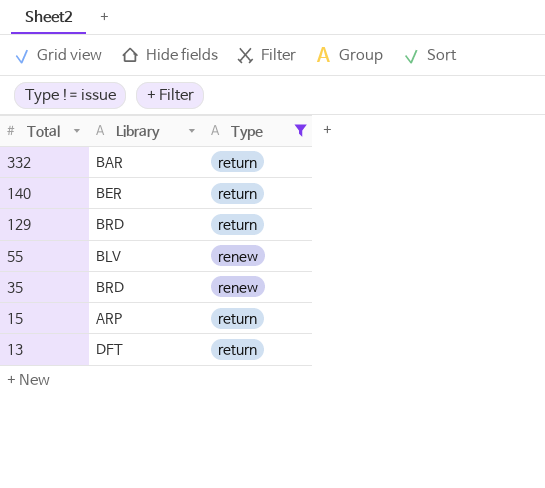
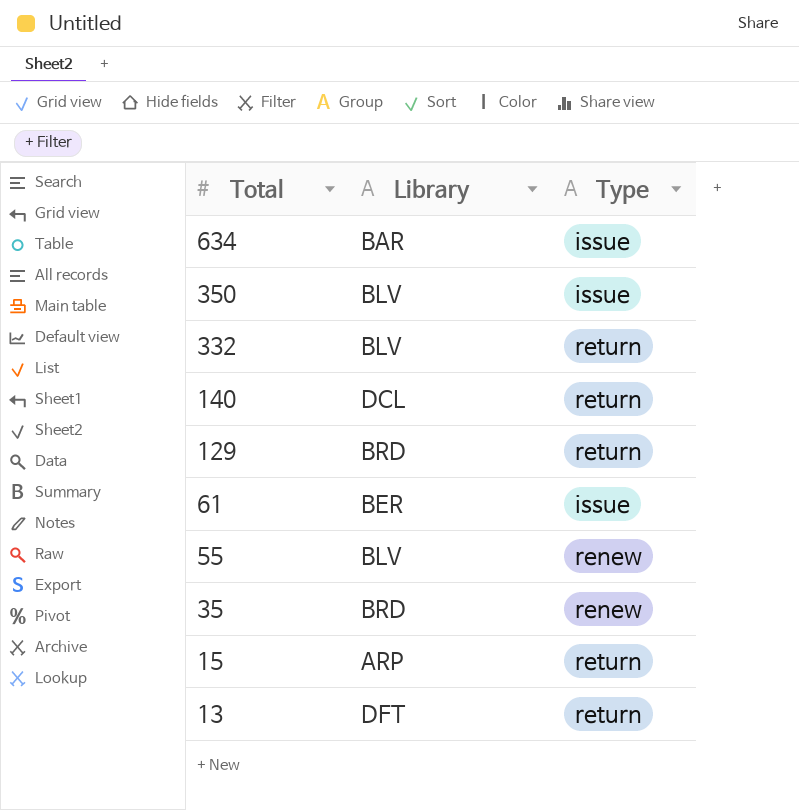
filter: Type != issue -> none
332 | Library: BAR -> BLV
140 | Library: BER -> DCL

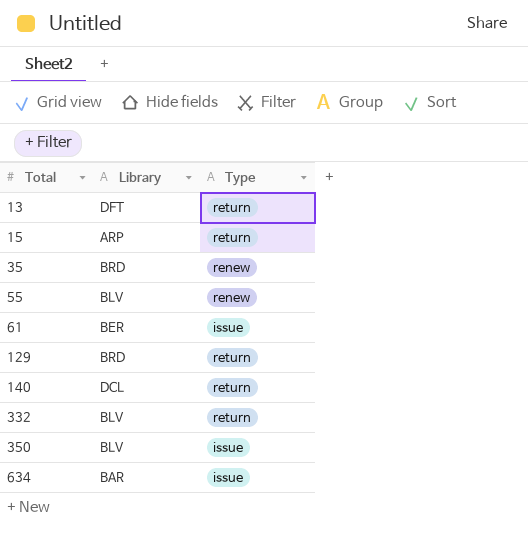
row order: Total descending -> Total ascending

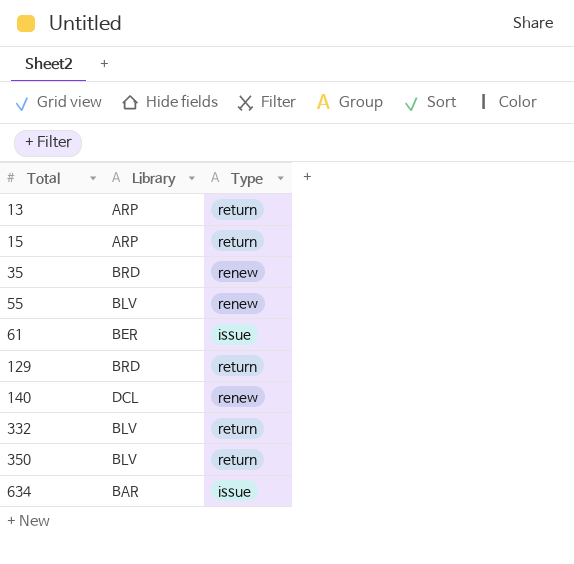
13 | Library: DFT -> ARP
140 | Type: return -> renew
350 | Type: issue -> return

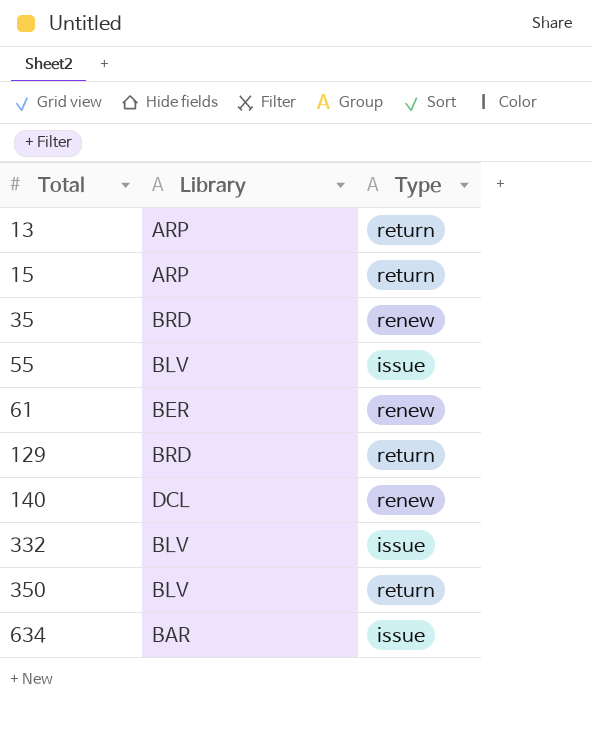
55 | Type: renew -> issue
61 | Type: issue -> renew
332 | Type: return -> issue

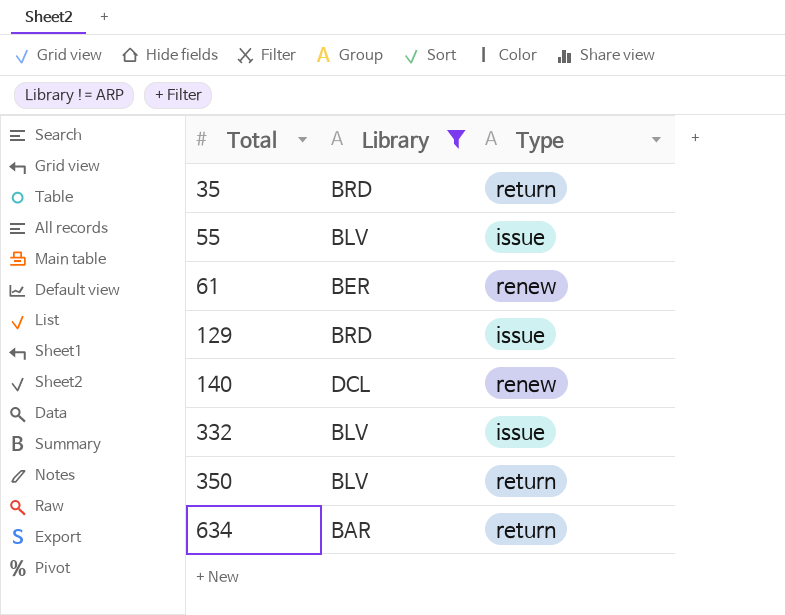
filter: none -> Library != ARP
35 | Type: renew -> return
129 | Type: return -> issue
634 | Type: issue -> return

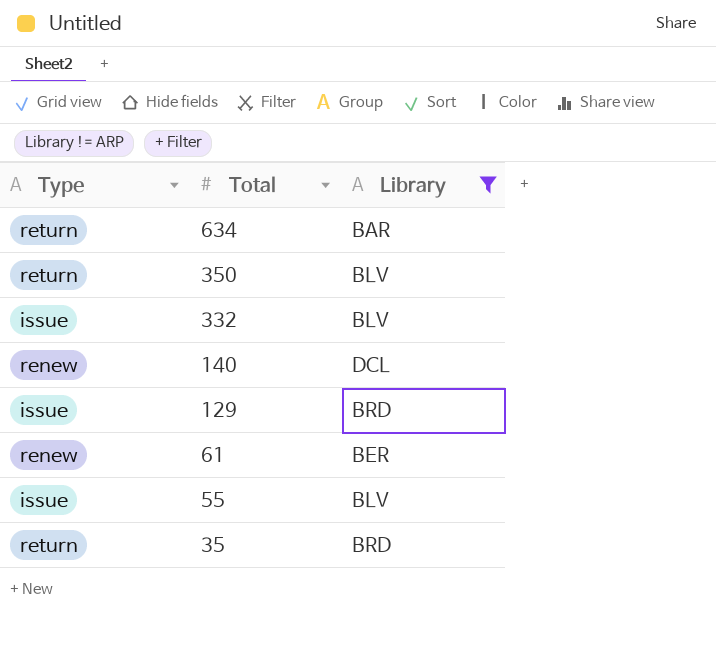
row order: Total ascending -> Total descending
column Type | position: 3 -> 1

